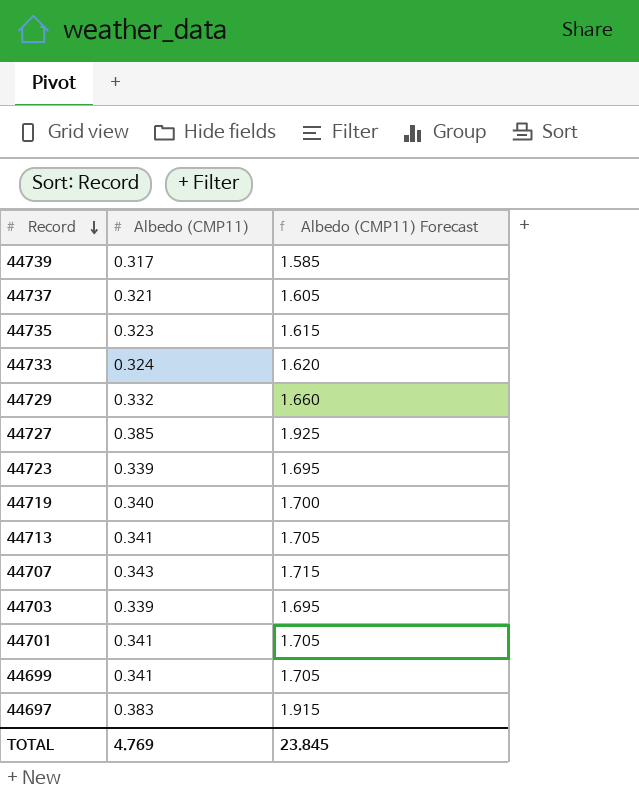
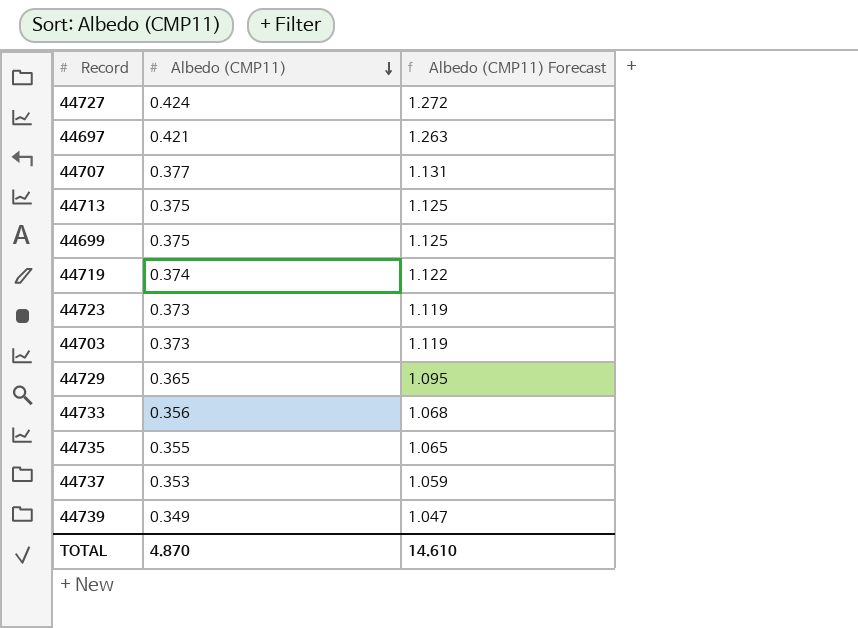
row order: Record descending -> Albedo (CMP11) descending
column Albedo (CMP11) Forecast | formula: [Albedo (CMP11)] * 5 -> [Albedo (CMP11)] * 3
row 44701: 0.341 | 1.705 -> none
44727 | Albedo (CMP11): 0.385 -> 0.424
44697 | Albedo (CMP11): 0.383 -> 0.421
44707 | Albedo (CMP11): 0.343 -> 0.377
44713 | Albedo (CMP11): 0.341 -> 0.375
44699 | Albedo (CMP11): 0.341 -> 0.375
44719 | Albedo (CMP11): 0.340 -> 0.374
44723 | Albedo (CMP11): 0.339 -> 0.373
44703 | Albedo (CMP11): 0.339 -> 0.373
44729 | Albedo (CMP11): 0.332 -> 0.365
44733 | Albedo (CMP11): 0.324 -> 0.356
44735 | Albedo (CMP11): 0.323 -> 0.355
44737 | Albedo (CMP11): 0.321 -> 0.353
44739 | Albedo (CMP11): 0.317 -> 0.349
TOTAL | Albedo (CMP11): 4.769 -> 4.870
TOTAL | Albedo (CMP11) Forecast: 23.845 -> 14.610

